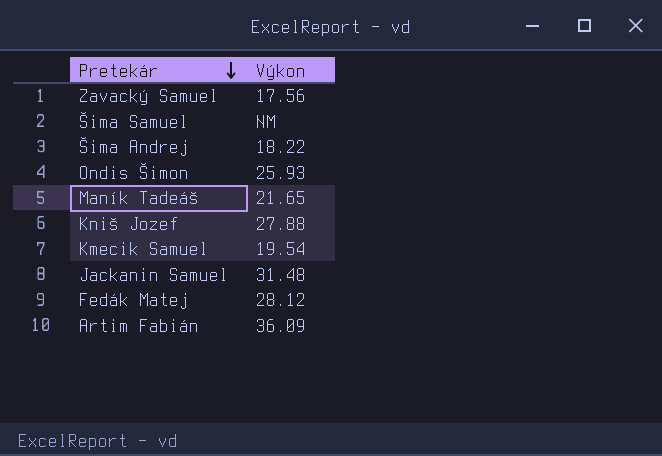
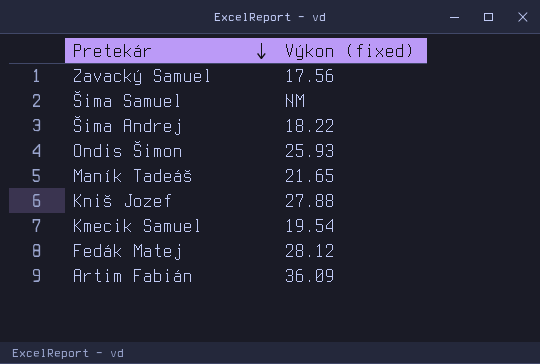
column name: Výkon -> Výkon (fixed)
row Jackanin Samuel: 31.48 -> none

